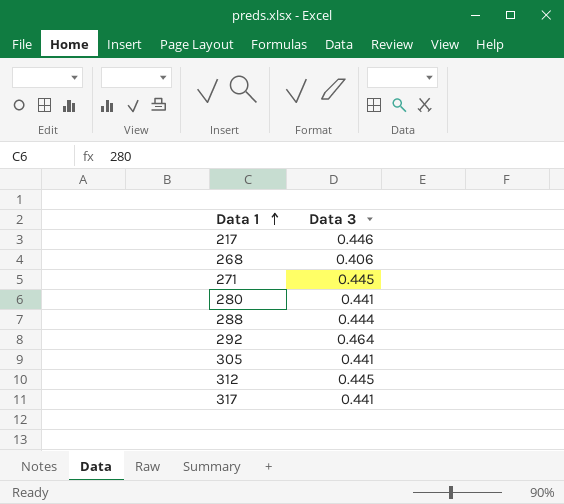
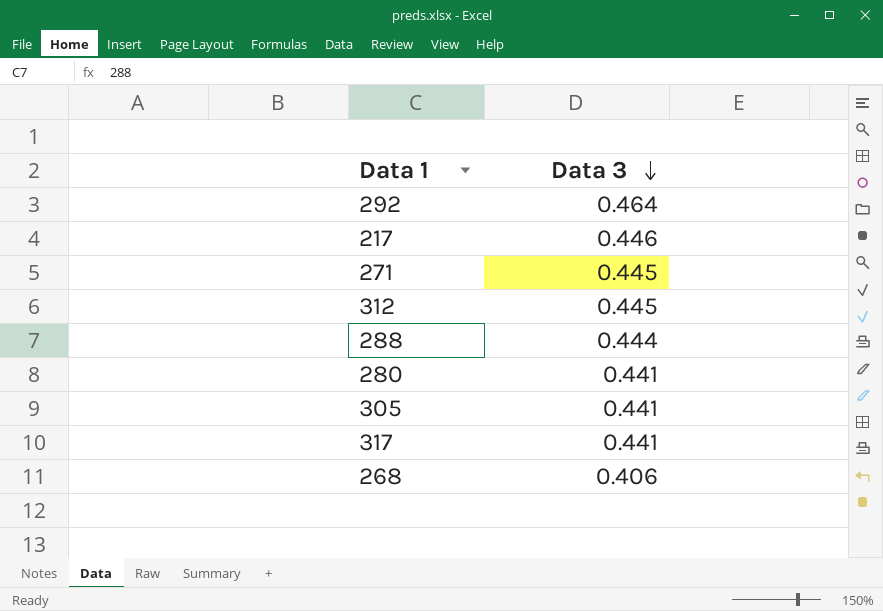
row order: Data 1 ascending -> Data 3 descending

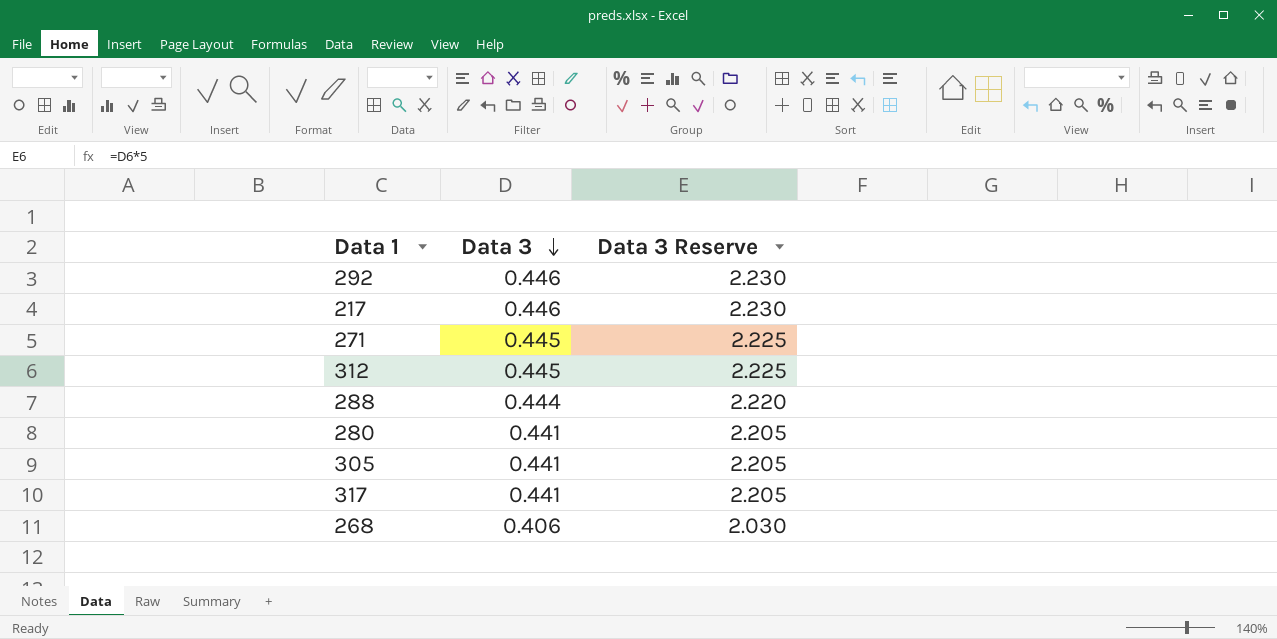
column Data 3 Reserve | formula: none -> [Data 3] * 5
292 | Data 3: 0.464 -> 0.446

